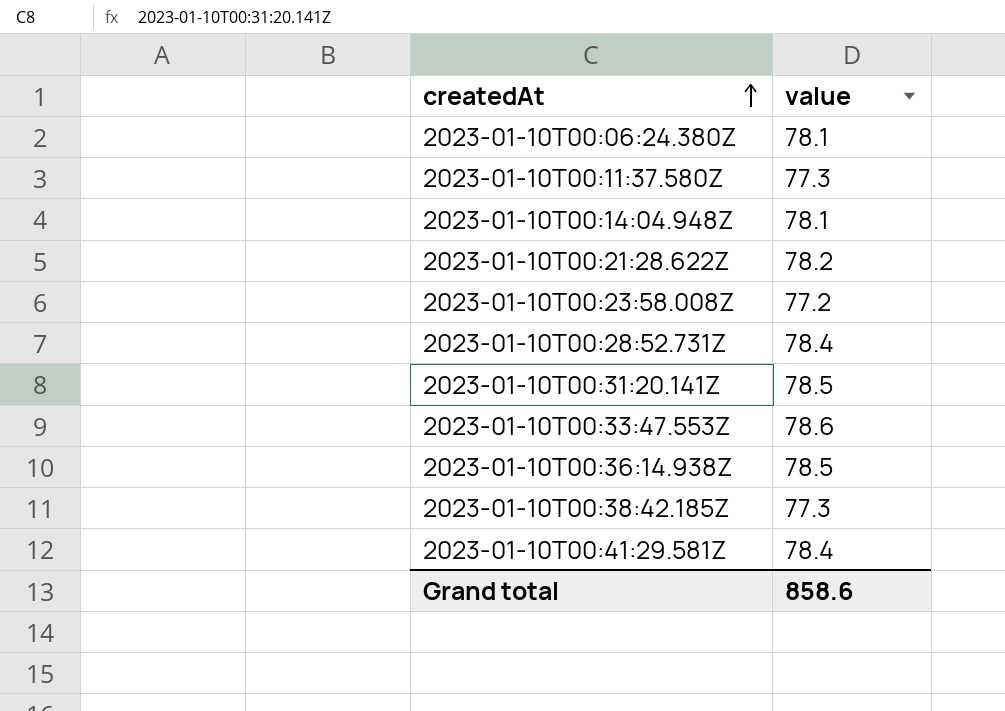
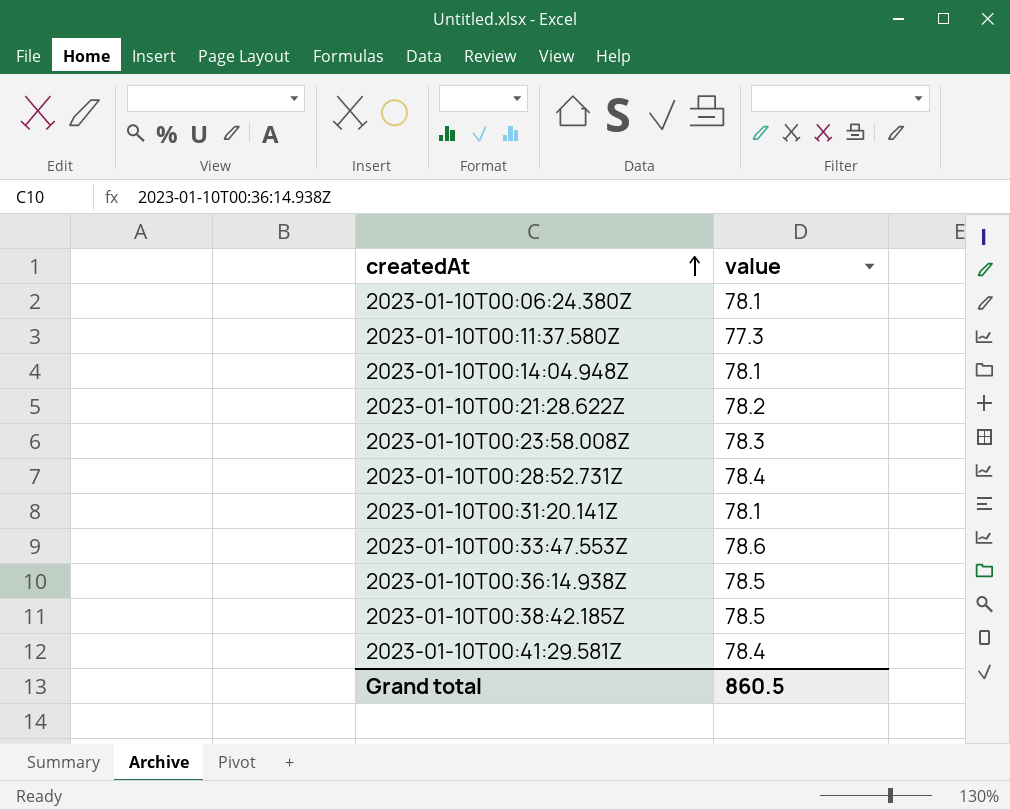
2023-01-10T00:23:58.008Z | value: 77.2 -> 78.3
2023-01-10T00:31:20.141Z | value: 78.5 -> 78.1
2023-01-10T00:38:42.185Z | value: 77.3 -> 78.5
Grand total | value: 858.6 -> 860.5

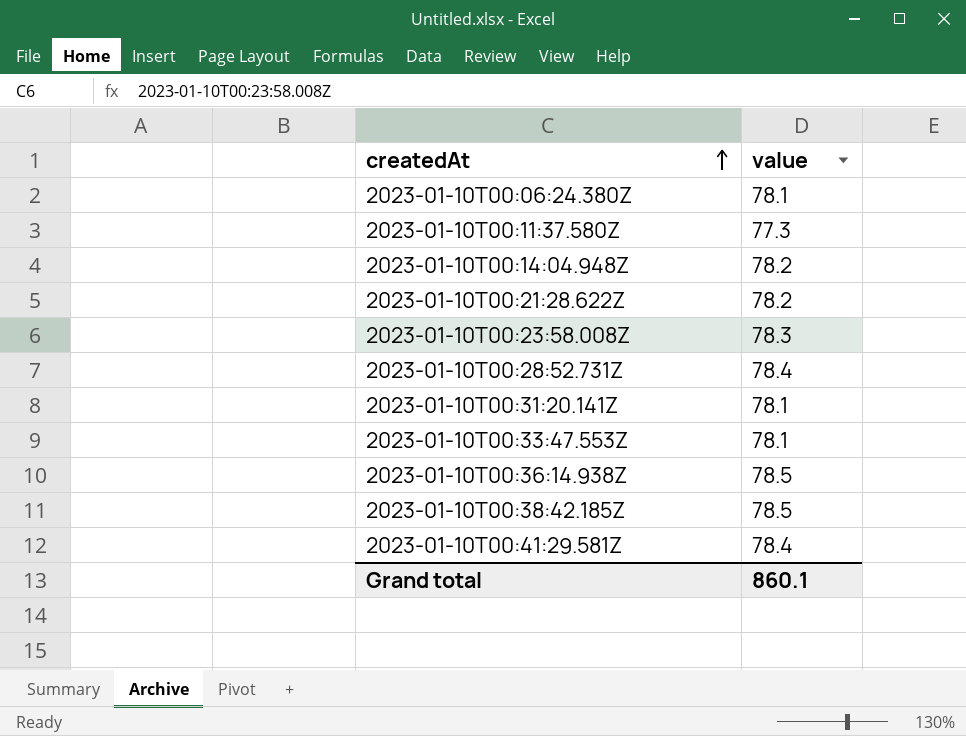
2023-01-10T00:14:04.948Z | value: 78.1 -> 78.2
2023-01-10T00:33:47.553Z | value: 78.6 -> 78.1
Grand total | value: 860.5 -> 860.1

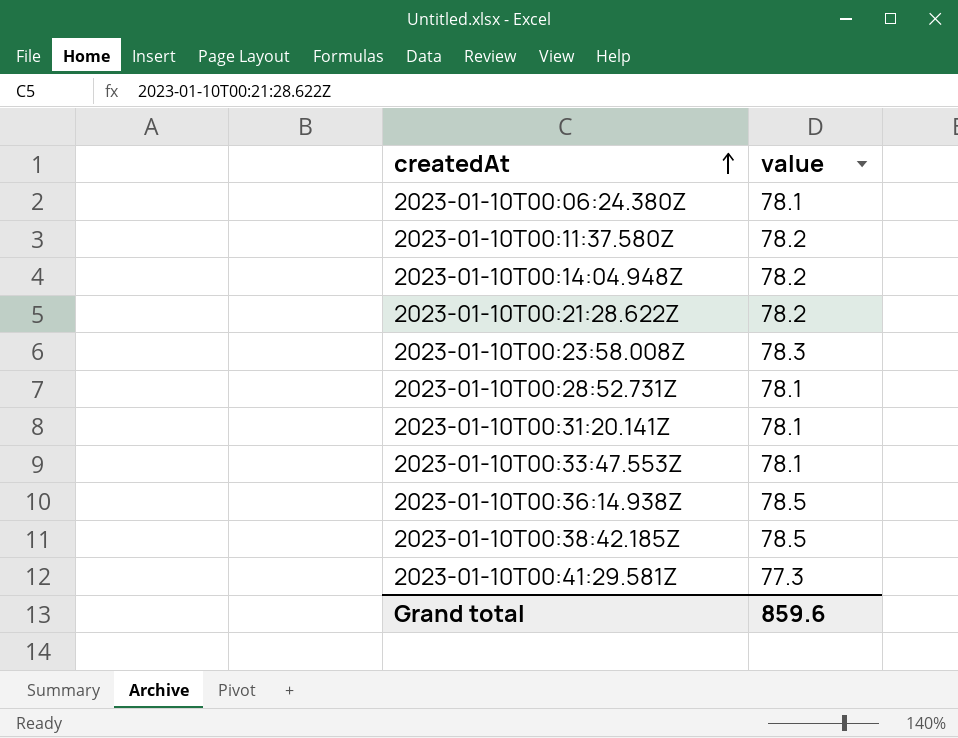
2023-01-10T00:11:37.580Z | value: 77.3 -> 78.2
2023-01-10T00:28:52.731Z | value: 78.4 -> 78.1
2023-01-10T00:41:29.581Z | value: 78.4 -> 77.3
Grand total | value: 860.1 -> 859.6

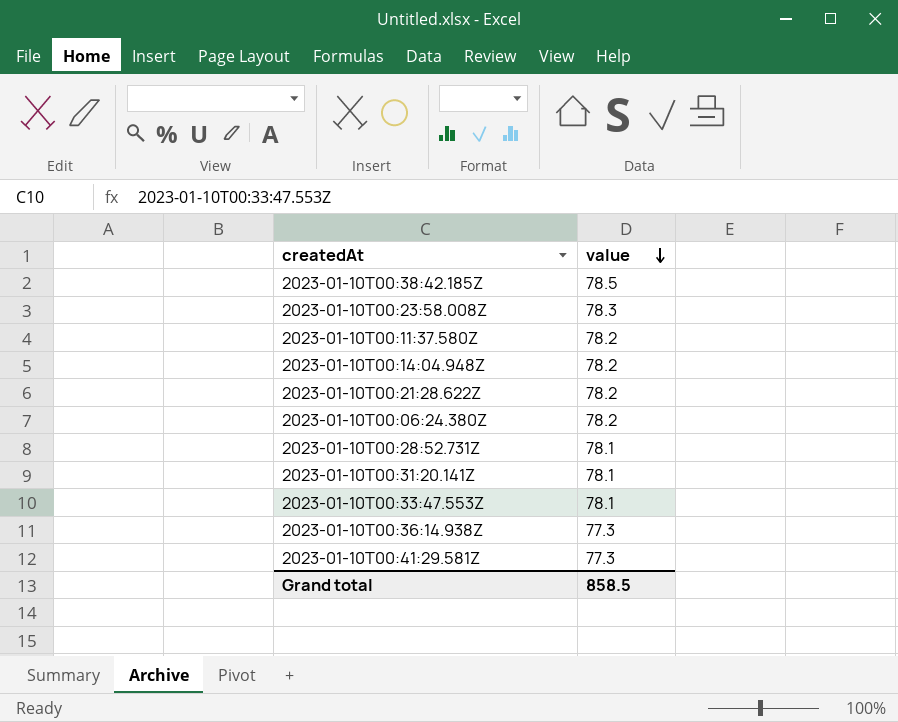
row order: createdAt ascending -> value descending
2023-01-10T00:06:24.380Z | value: 78.1 -> 78.2
2023-01-10T00:36:14.938Z | value: 78.5 -> 77.3
Grand total | value: 859.6 -> 858.5

